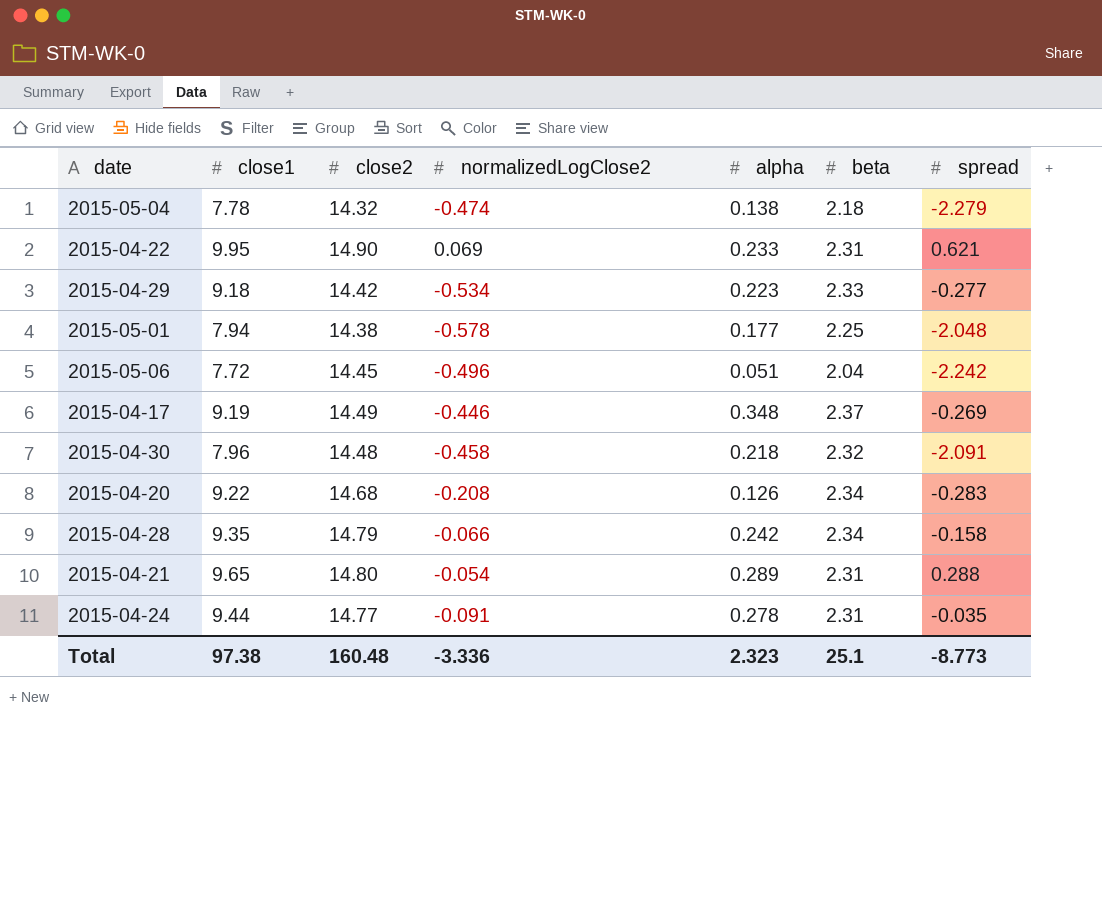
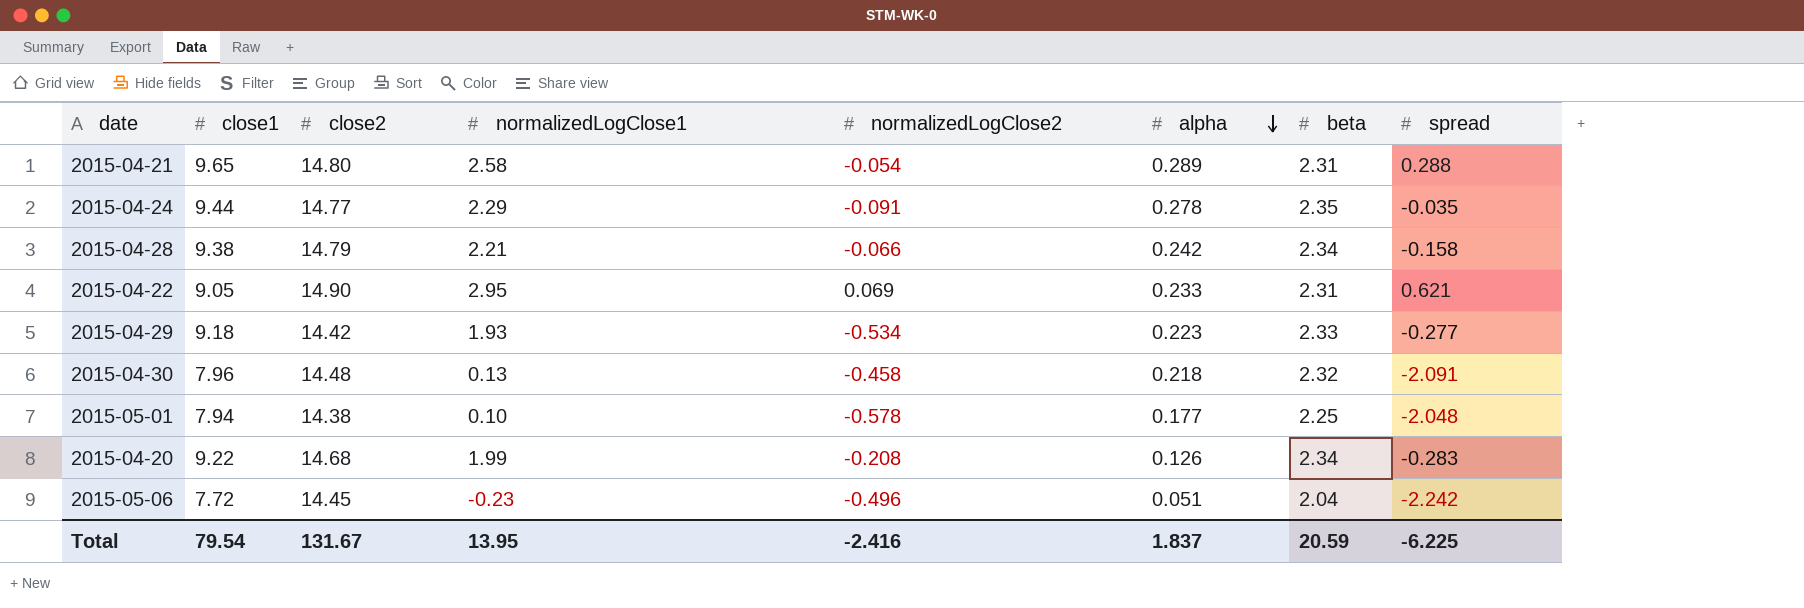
row order: none -> alpha descending
column normalizedLogClose1 | position: none -> 4
row 2015-05-04: 7.78 | 14.32 | -0.474 | 0.138 | 2.18 | -2.279 -> none
row 2015-04-17: 9.19 | 14.49 | -0.446 | 0.348 | 2.37 | -0.269 -> none
2015-04-24 | beta: 2.31 -> 2.35
2015-04-28 | close1: 9.35 -> 9.38
2015-04-22 | close1: 9.95 -> 9.05
Total | close1: 97.38 -> 79.54
Total | close2: 160.48 -> 131.67
Total | normalizedLogClose2: -3.336 -> -2.416
Total | alpha: 2.323 -> 1.837
Total | beta: 25.1 -> 20.59
Total | spread: -8.773 -> -6.225

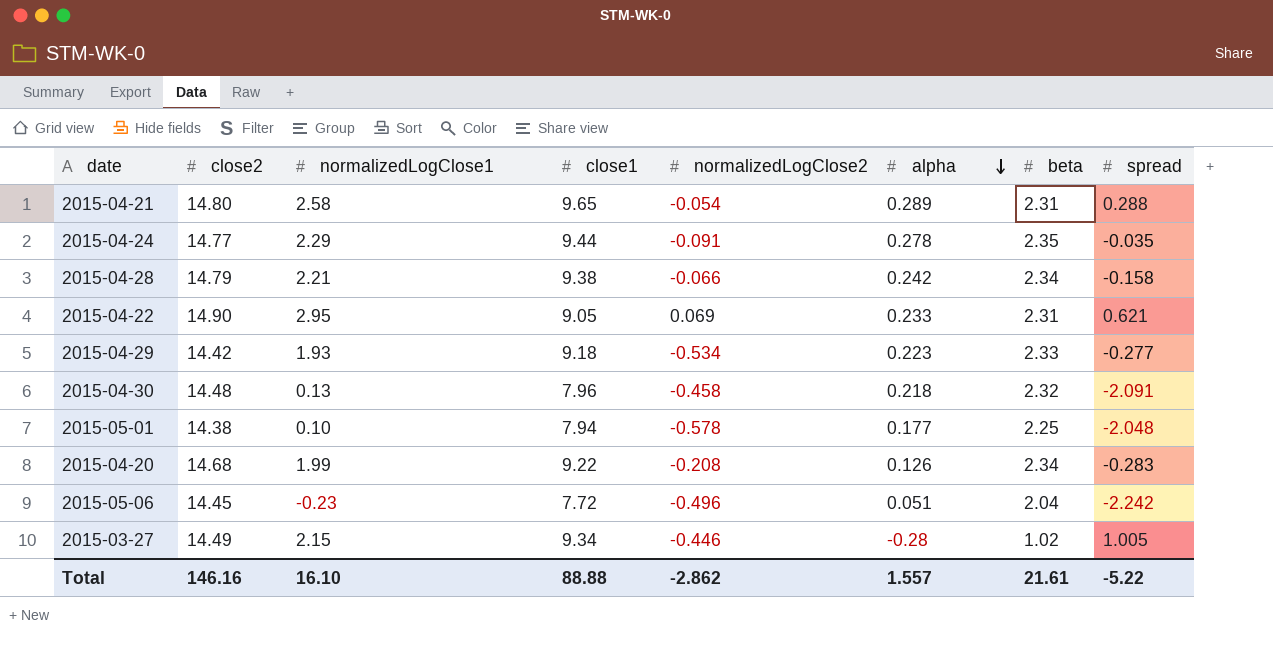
column close1 | position: 2 -> 4
row 2015-03-27: none -> 14.49 | 2.15 | 9.34 | -0.446 | -0.28 | 1.02 | 1.005
Total | close2: 131.67 -> 146.16
Total | normalizedLogClose1: 13.95 -> 16.10
Total | close1: 79.54 -> 88.88
Total | normalizedLogClose2: -2.416 -> -2.862
Total | alpha: 1.837 -> 1.557
Total | beta: 20.59 -> 21.61
Total | spread: -6.225 -> -5.22

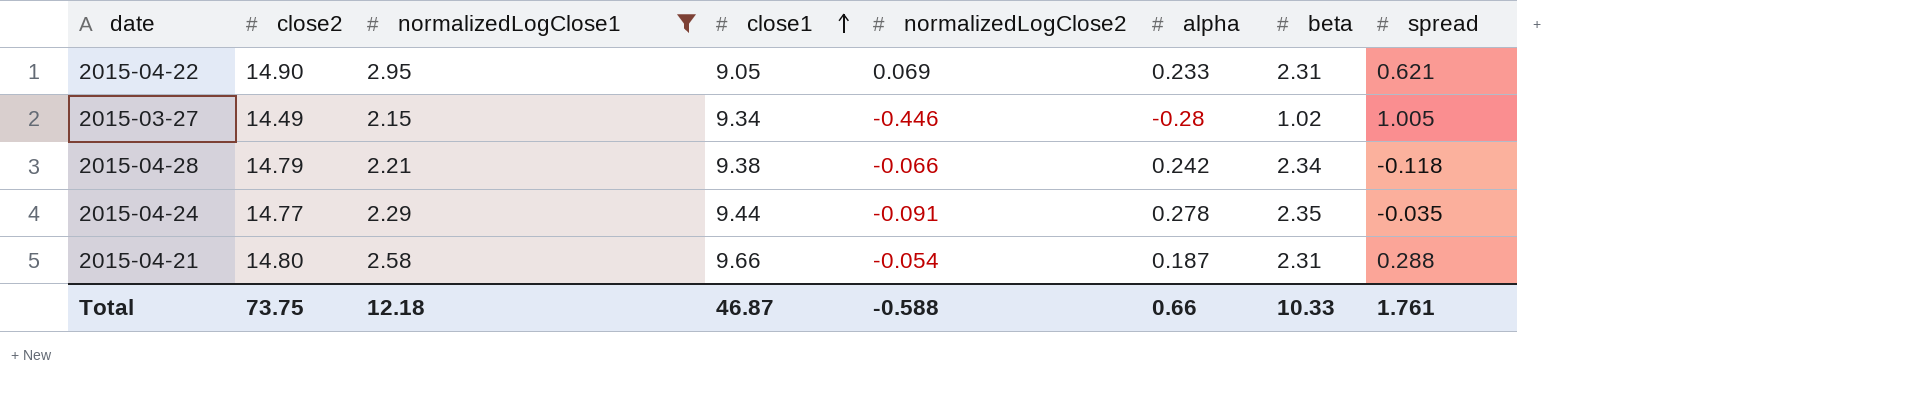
filter: none -> normalizedLogClose1 >= 2.15
row order: alpha descending -> close1 ascending
2015-04-28 | spread: -0.158 -> -0.118
2015-04-21 | close1: 9.65 -> 9.66
2015-04-21 | alpha: 0.289 -> 0.187
Total | close2: 146.16 -> 73.75
Total | normalizedLogClose1: 16.10 -> 12.18
Total | close1: 88.88 -> 46.87
Total | normalizedLogClose2: -2.862 -> -0.588
Total | alpha: 1.557 -> 0.66
Total | beta: 21.61 -> 10.33
Total | spread: -5.22 -> 1.761

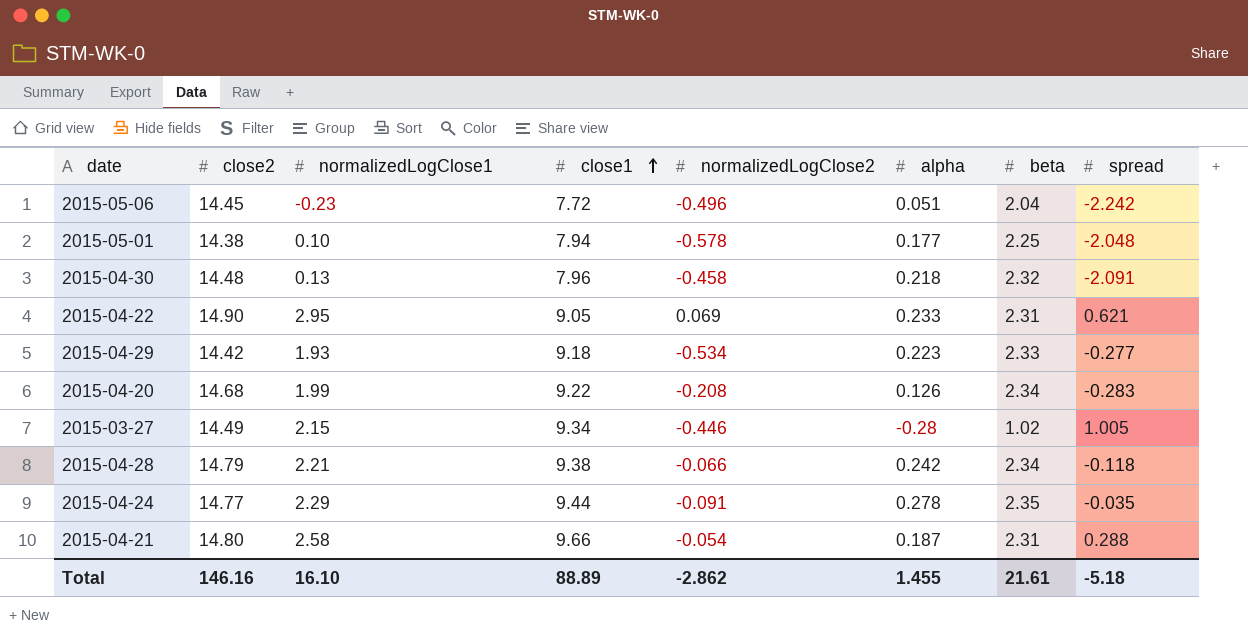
filter: normalizedLogClose1 >= 2.15 -> none
Total | close2: 73.75 -> 146.16
Total | normalizedLogClose1: 12.18 -> 16.10
Total | close1: 46.87 -> 88.89
Total | normalizedLogClose2: -0.588 -> -2.862
Total | alpha: 0.66 -> 1.455
Total | beta: 10.33 -> 21.61
Total | spread: 1.761 -> -5.18

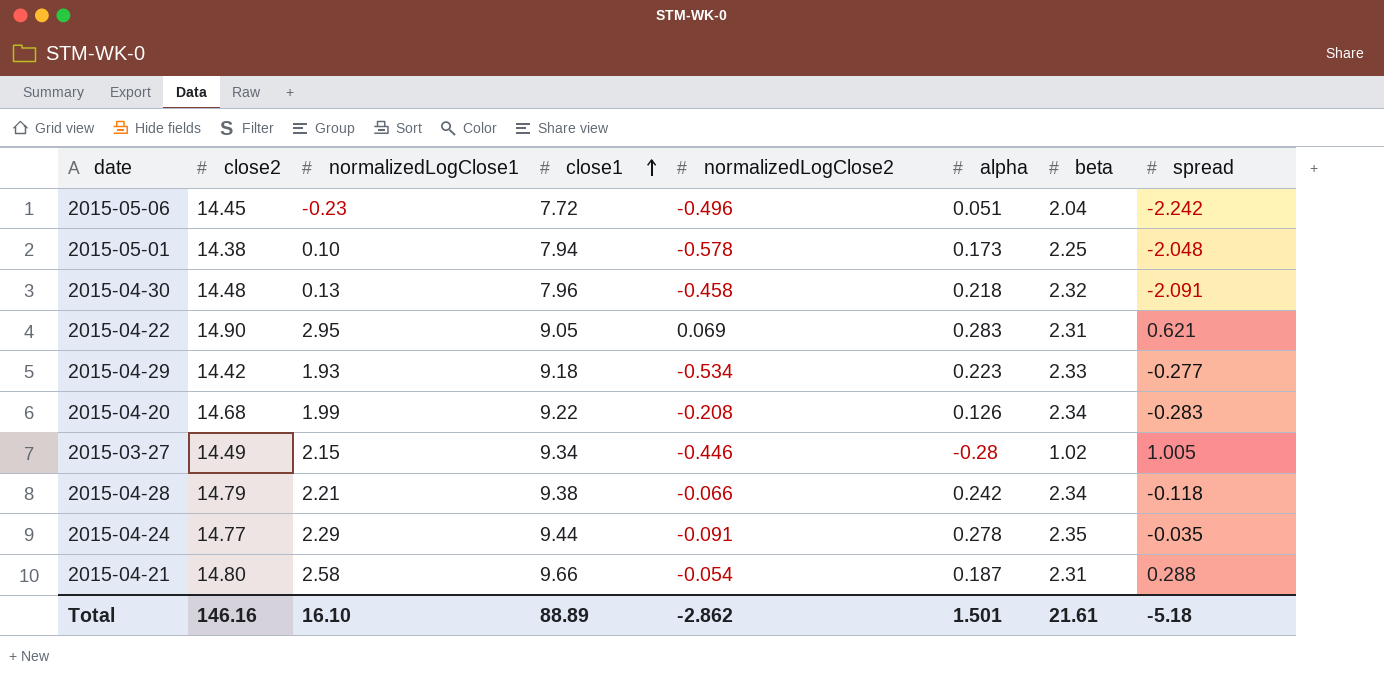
2015-05-01 | alpha: 0.177 -> 0.173
2015-04-22 | alpha: 0.233 -> 0.283
Total | alpha: 1.455 -> 1.501

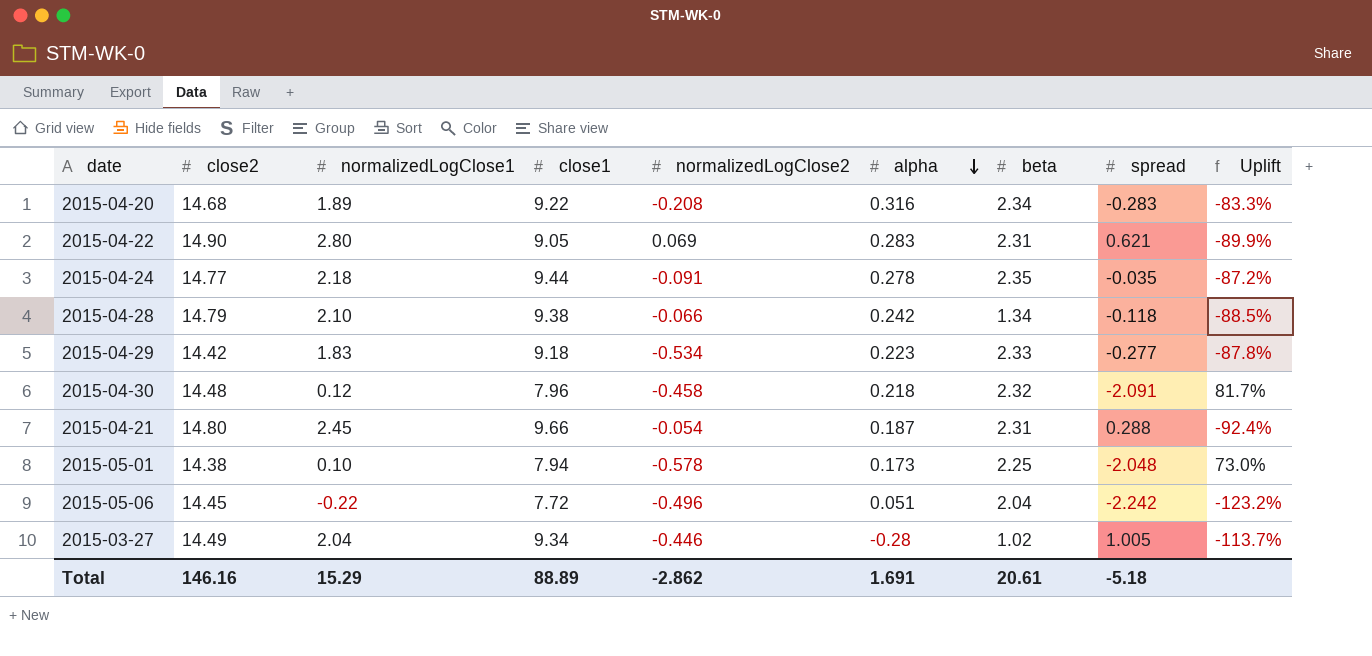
row order: close1 ascending -> alpha descending
column Uplift | formula: none -> ([alpha] - [normalizedLogClose1]) / [normalizedLogClose1]
2015-04-20 | normalizedLogClose1: 1.99 -> 1.89
2015-04-20 | alpha: 0.126 -> 0.316
2015-04-22 | normalizedLogClose1: 2.95 -> 2.80
2015-04-24 | normalizedLogClose1: 2.29 -> 2.18
2015-04-28 | normalizedLogClose1: 2.21 -> 2.10
2015-04-28 | beta: 2.34 -> 1.34
2015-04-29 | normalizedLogClose1: 1.93 -> 1.83
2015-04-30 | normalizedLogClose1: 0.13 -> 0.12
2015-04-21 | normalizedLogClose1: 2.58 -> 2.45
2015-05-06 | normalizedLogClose1: -0.23 -> -0.22
2015-03-27 | normalizedLogClose1: 2.15 -> 2.04
Total | normalizedLogClose1: 16.10 -> 15.29
Total | alpha: 1.501 -> 1.691
Total | beta: 21.61 -> 20.61

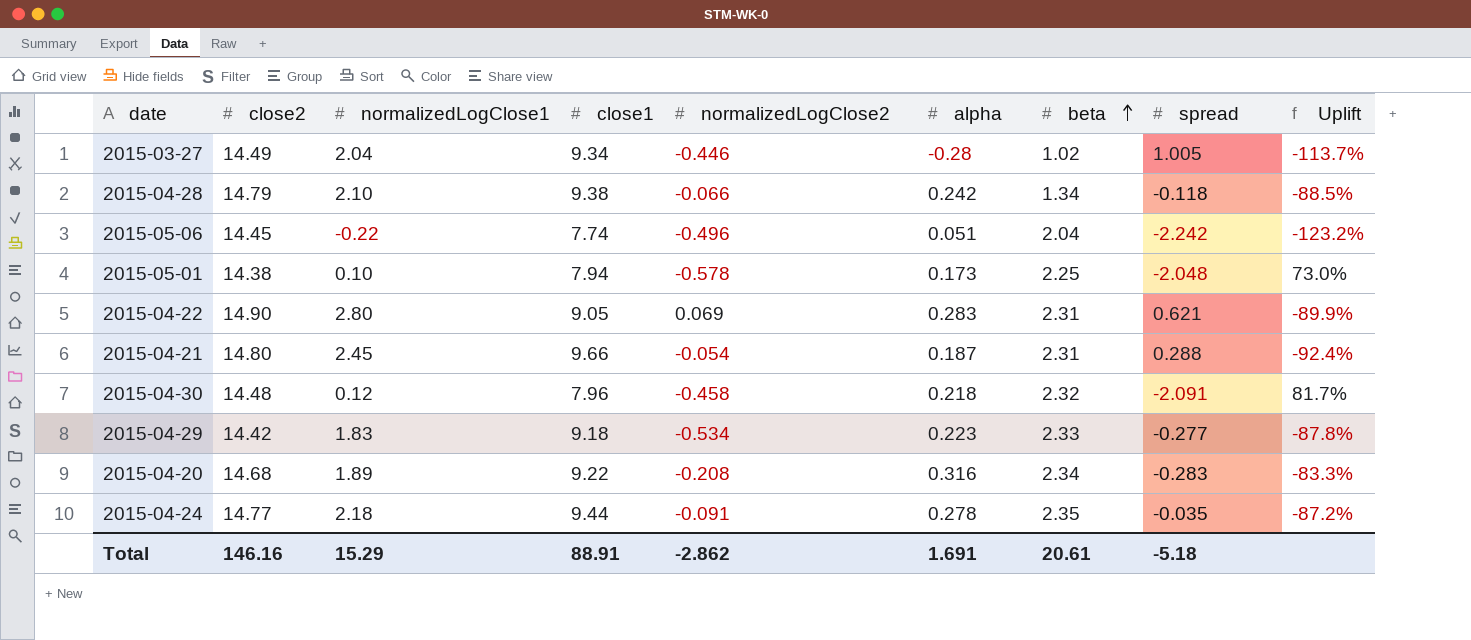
row order: alpha descending -> beta ascending
2015-05-06 | close1: 7.72 -> 7.74
Total | close1: 88.89 -> 88.91

